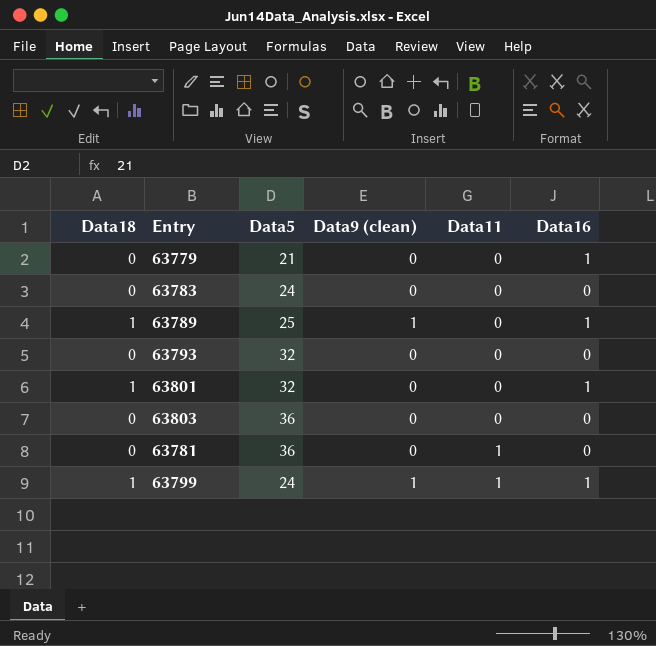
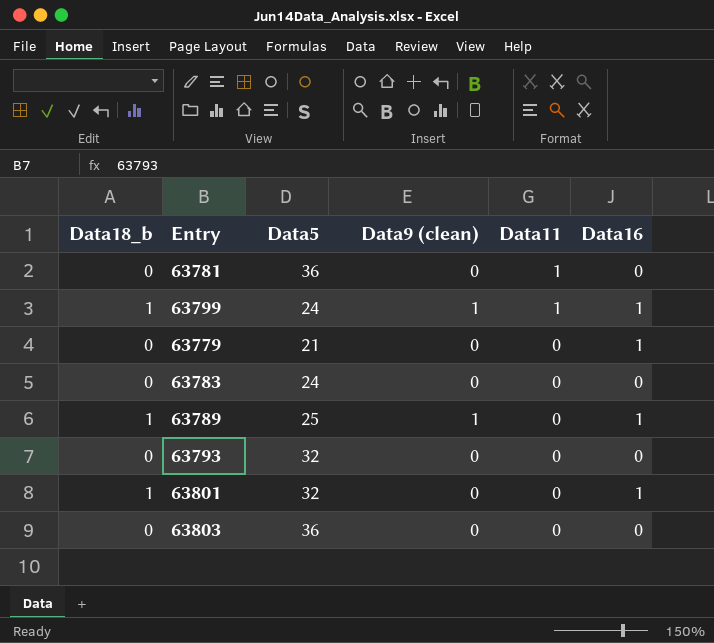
row order: Data11 ascending -> Data11 descending
column name: Data18 -> Data18_b

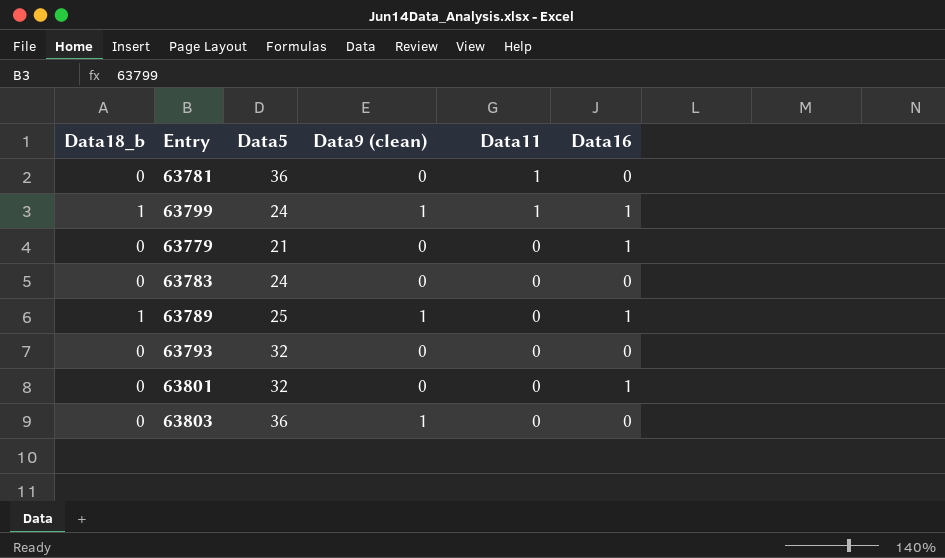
63801 | Data18_b: 1 -> 0
63803 | Data9 (clean): 0 -> 1

